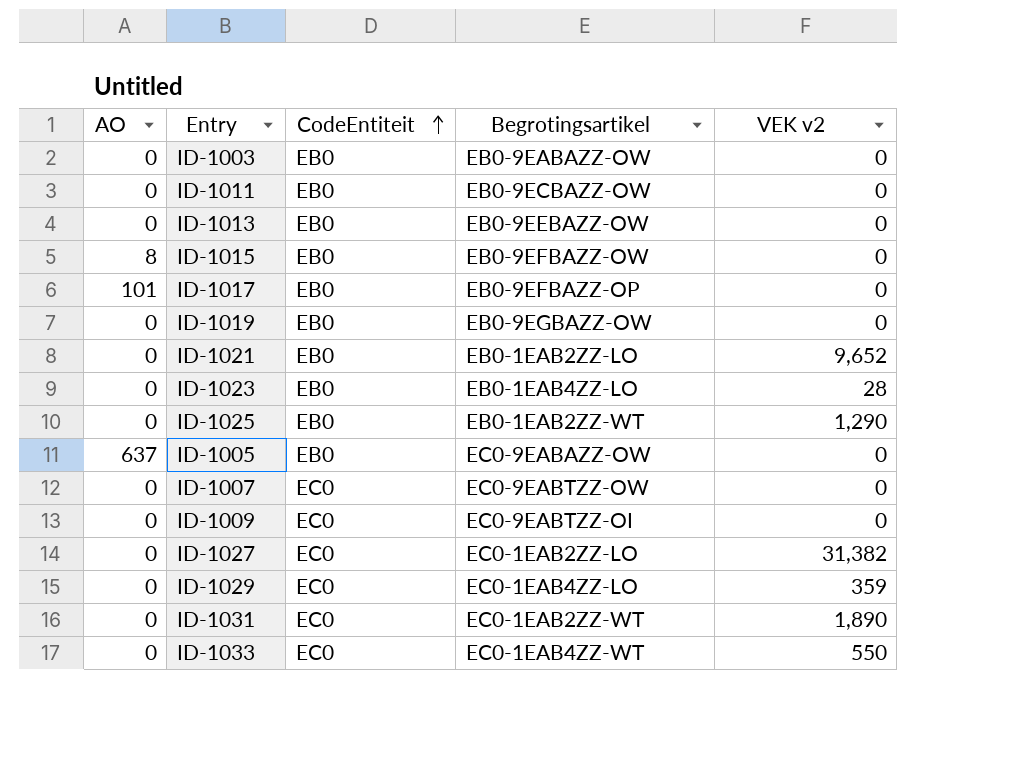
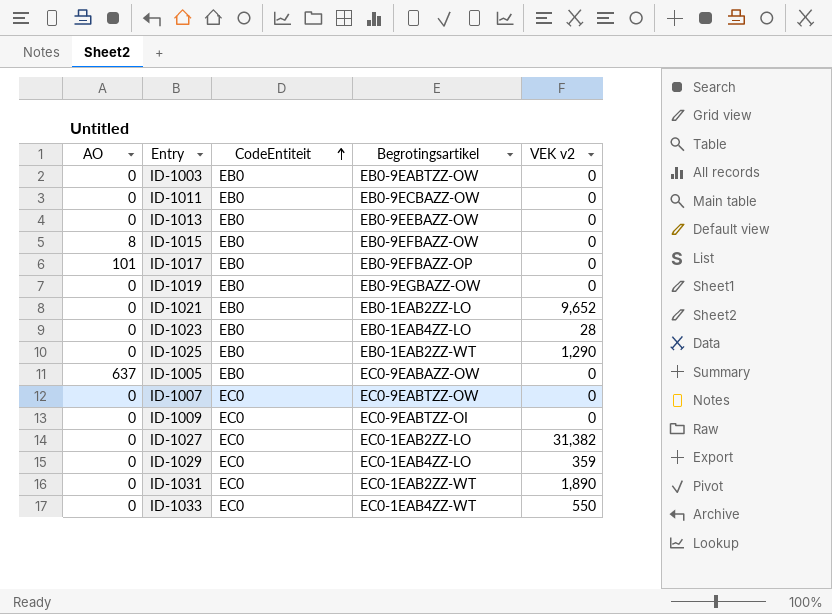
ID-1003 | Begrotingsartikel: EB0-9EABAZZ-OW -> EB0-9EABTZZ-OW

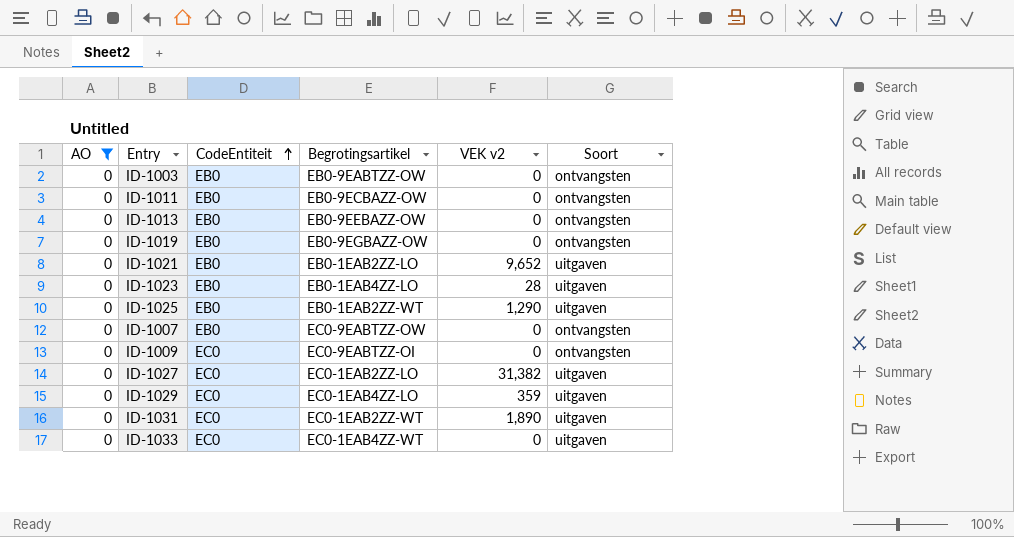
filter: none -> AO = 0
column Soort | position: none -> 6
ID-1007 | CodeEntiteit: EC0 -> EB0
ID-1033 | VEK v2: 550 -> 0

